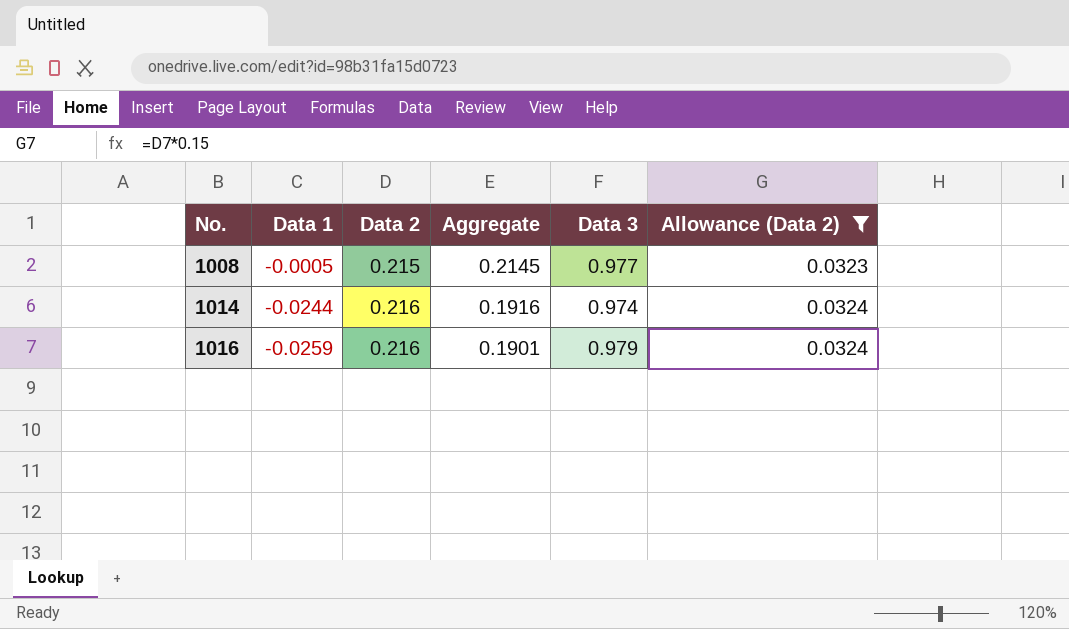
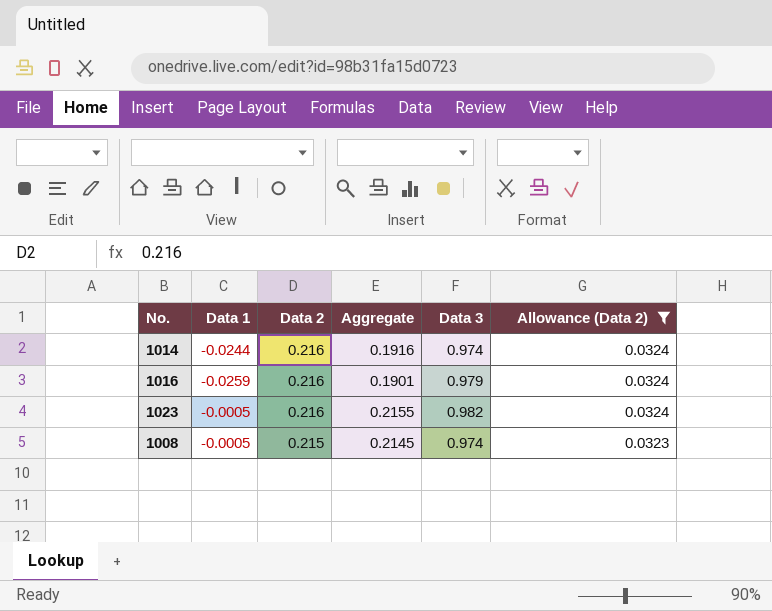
row order: No. ascending -> Data 2 descending
row 1023: none -> -0.0005 | 0.216 | 0.2155 | 0.982 | 0.0324
1008 | Data 3: 0.977 -> 0.974

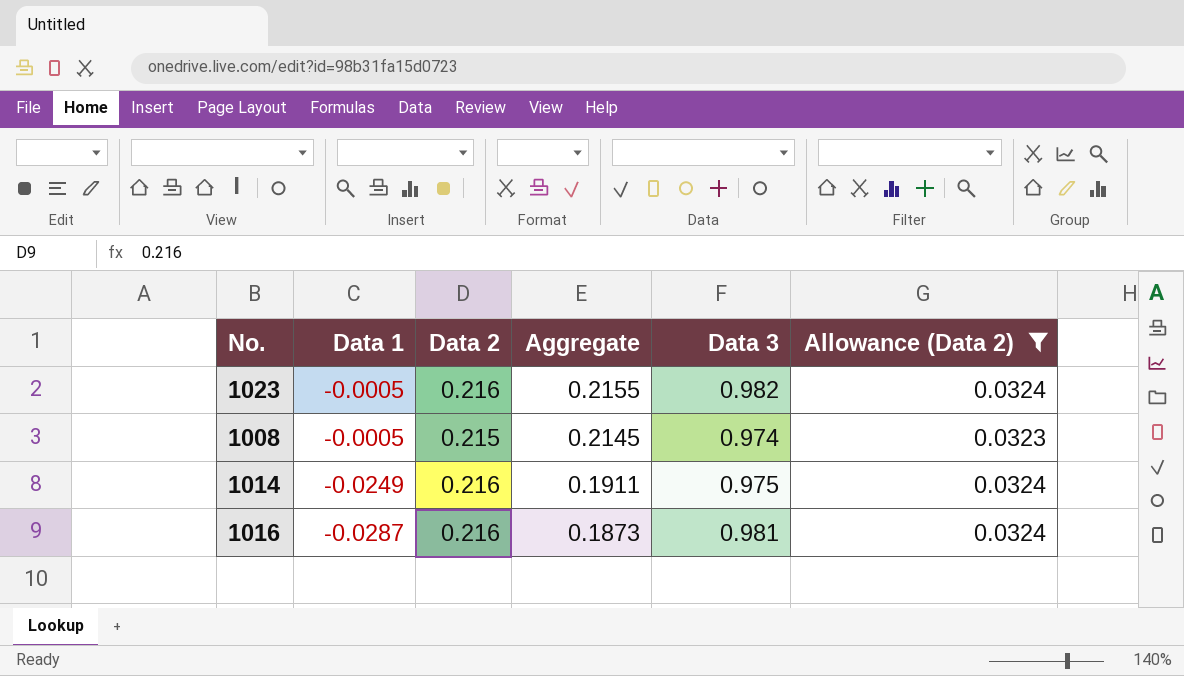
row order: Data 2 descending -> Data 1 descending
1014 | Data 1: -0.0244 -> -0.0249
1014 | Aggregate: 0.1916 -> 0.1911
1014 | Data 3: 0.974 -> 0.975
1016 | Data 1: -0.0259 -> -0.0287
1016 | Aggregate: 0.1901 -> 0.1873
1016 | Data 3: 0.979 -> 0.981

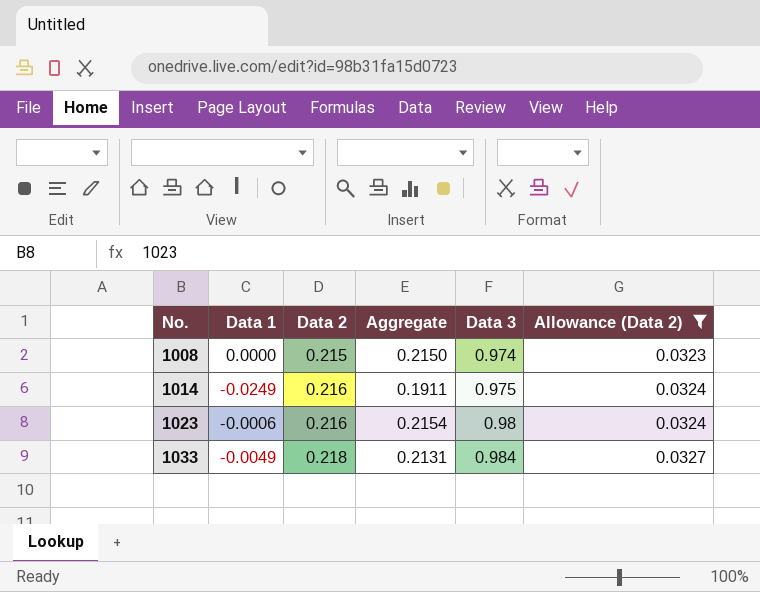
row order: Data 1 descending -> No. ascending
row 1016: -0.0287 | 0.216 | 0.1873 | 0.981 | 0.0324 -> none
1008 | Data 1: -0.0005 -> 0.0000
1008 | Aggregate: 0.2145 -> 0.2150
1023 | Data 1: -0.0005 -> -0.0006
1023 | Aggregate: 0.2155 -> 0.2154
1023 | Data 3: 0.982 -> 0.98
row 1033: none -> -0.0049 | 0.218 | 0.2131 | 0.984 | 0.0327

